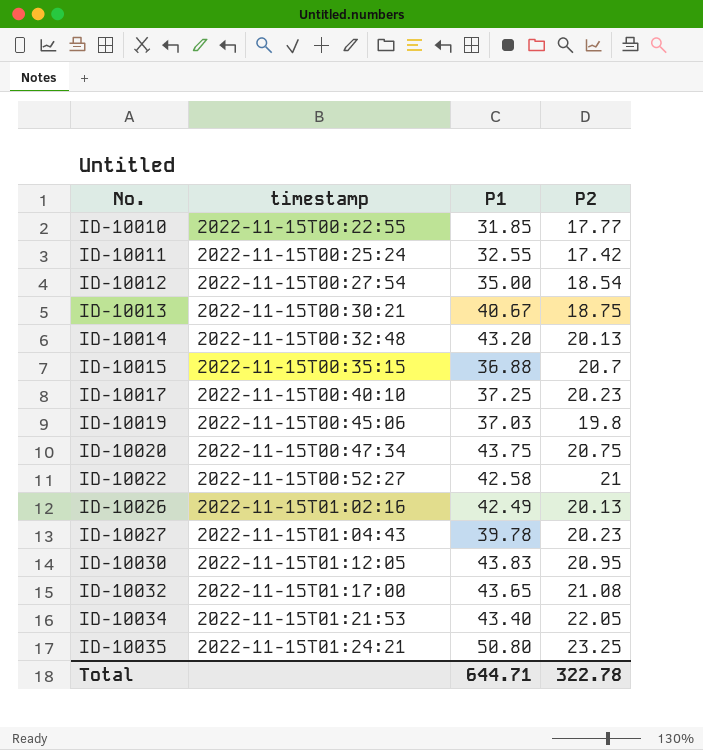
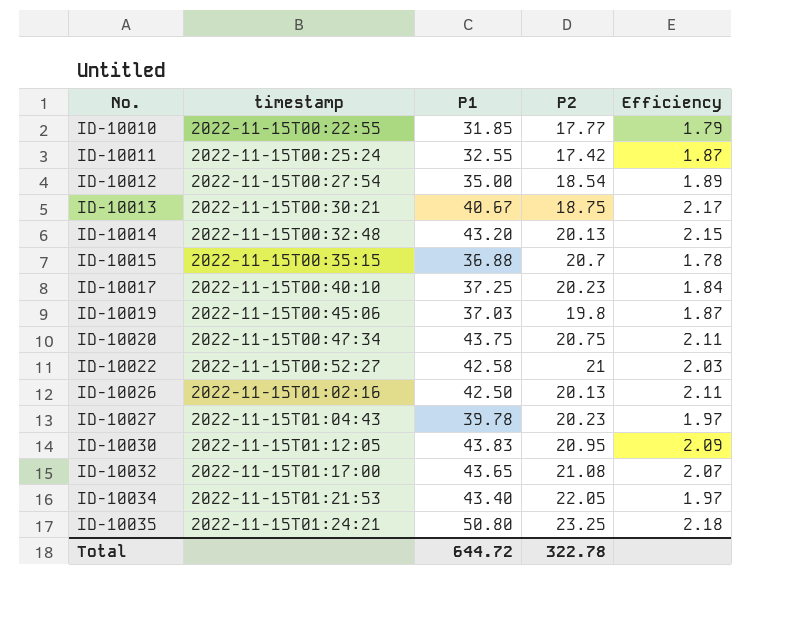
column Efficiency | formula: none -> [P1] / [P2]
ID-10026 | P1: 42.49 -> 42.50
Total | P1: 644.71 -> 644.72

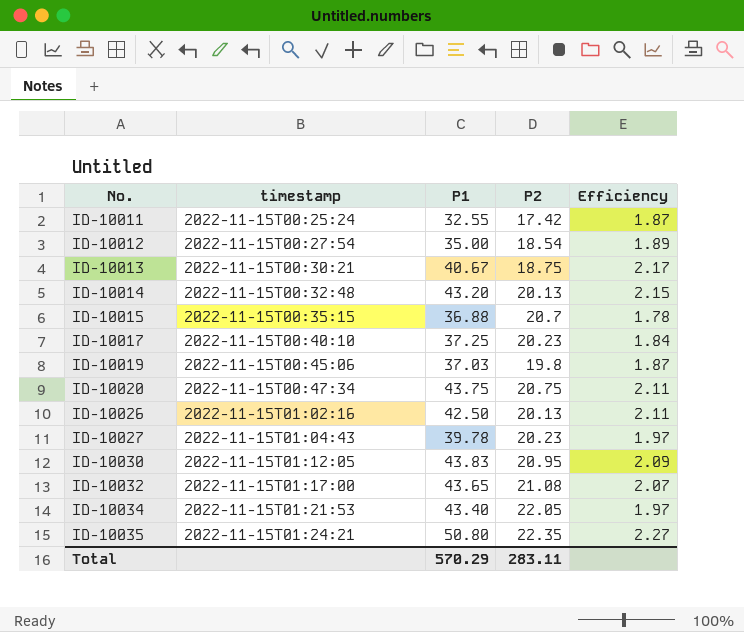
row ID-10010: 2022-11-15T00:22:55 | 31.85 | 17.77 | 1.79 -> none
row ID-10022: 2022-11-15T00:52:27 | 42.58 | 21 | 2.03 -> none
ID-10035 | P2: 23.25 -> 22.35
ID-10035 | Efficiency: 2.18 -> 2.27
Total | P1: 644.72 -> 570.29
Total | P2: 322.78 -> 283.11

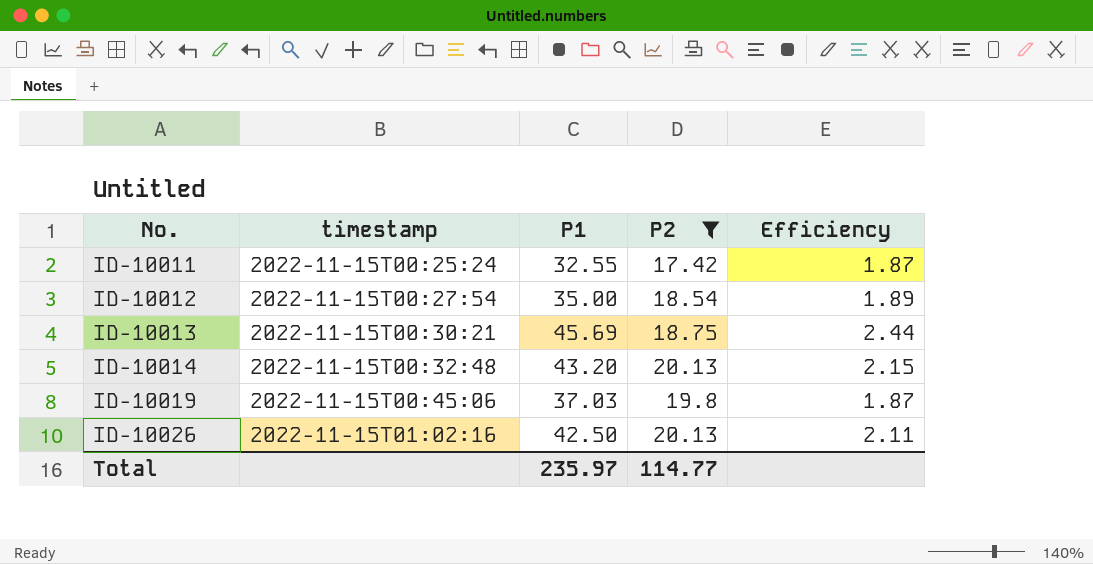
filter: none -> P2 <= 20.13
ID-10013 | P1: 40.67 -> 45.69
ID-10013 | Efficiency: 2.17 -> 2.44
Total | P1: 570.29 -> 235.97
Total | P2: 283.11 -> 114.77

